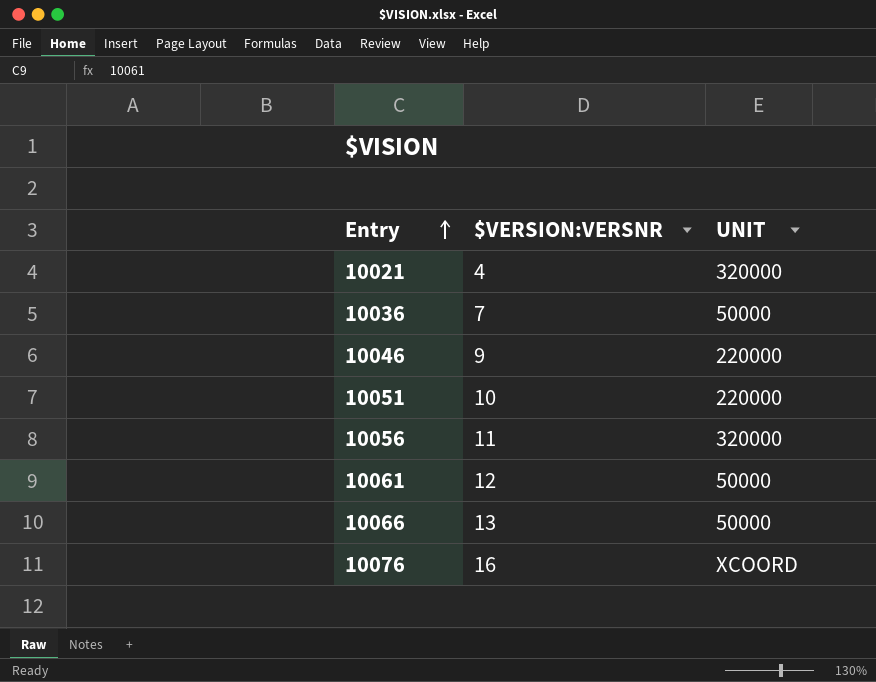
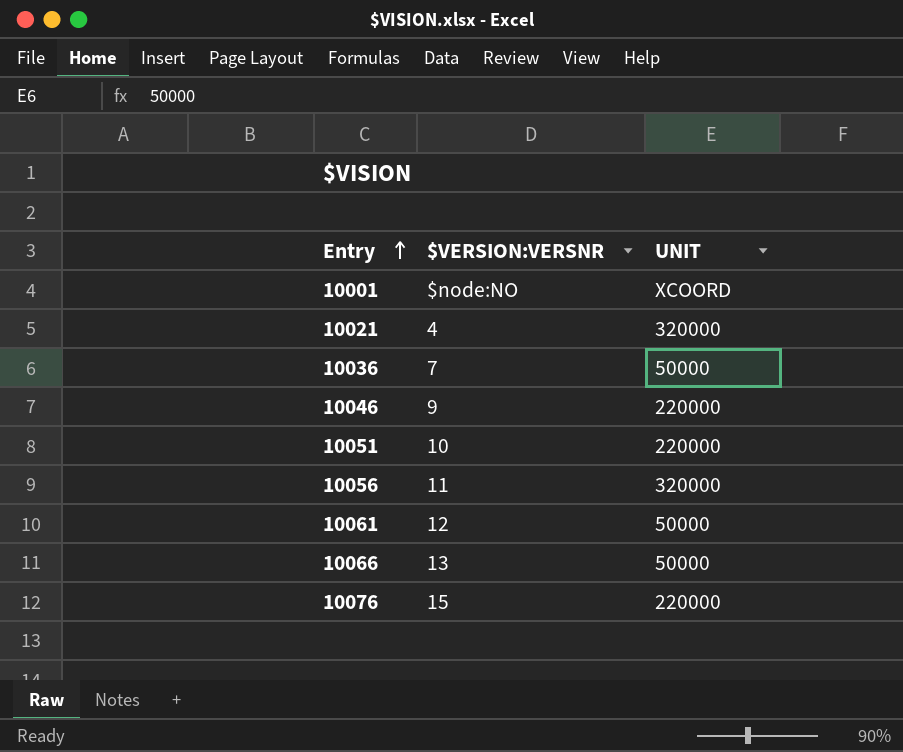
row 10001: none -> $node:NO | XCOORD
10076 | $VERSION:VERSNR: 16 -> 15
10076 | UNIT: XCOORD -> 220000

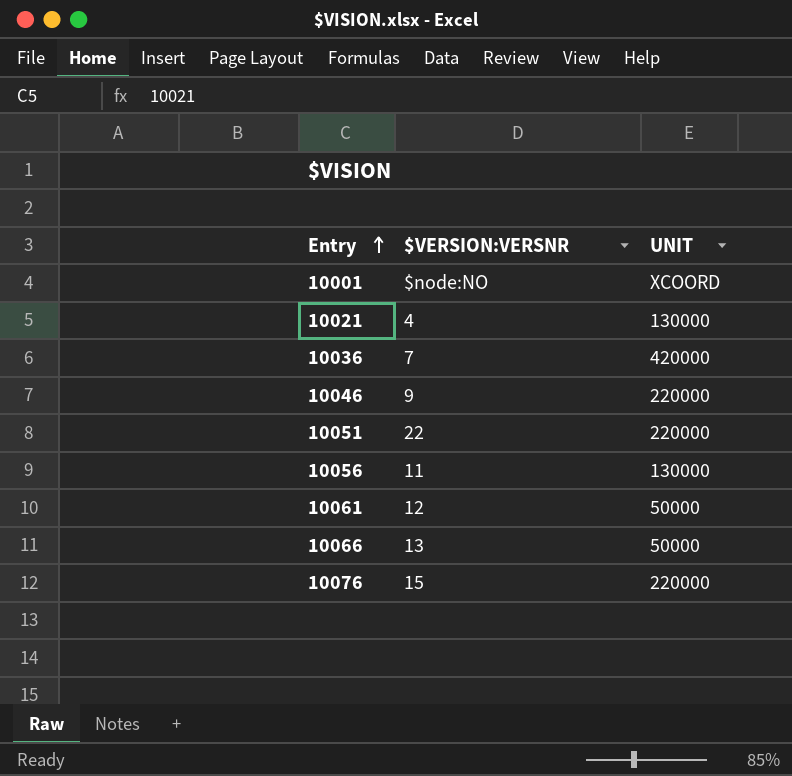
10021 | UNIT: 320000 -> 130000
10036 | UNIT: 50000 -> 420000
10051 | $VERSION:VERSNR: 10 -> 22
10056 | UNIT: 320000 -> 130000

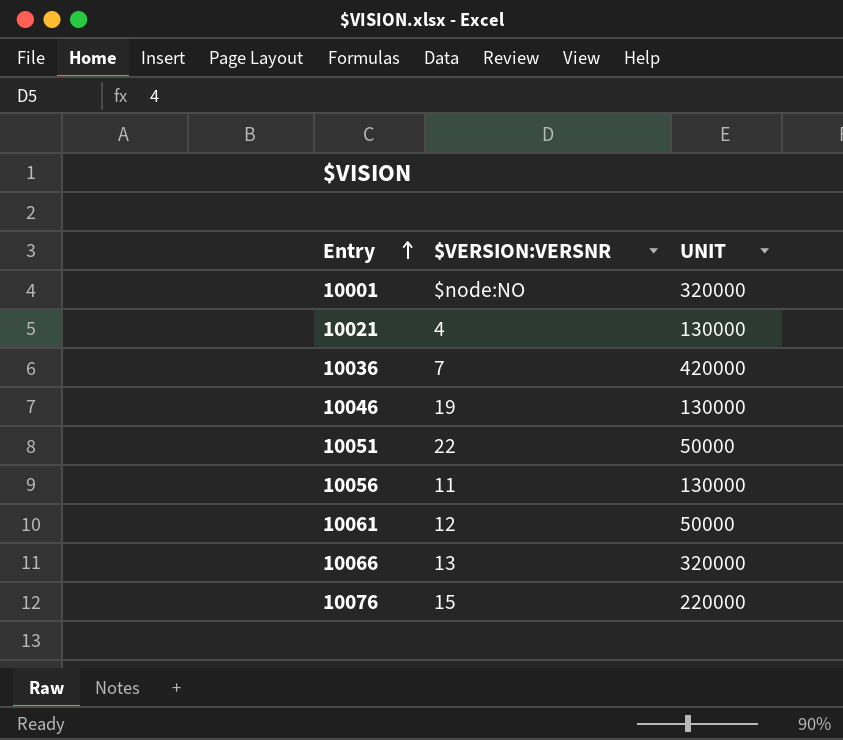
10001 | UNIT: XCOORD -> 320000
10046 | $VERSION:VERSNR: 9 -> 19
10046 | UNIT: 220000 -> 130000
10051 | UNIT: 220000 -> 50000
10066 | UNIT: 50000 -> 320000

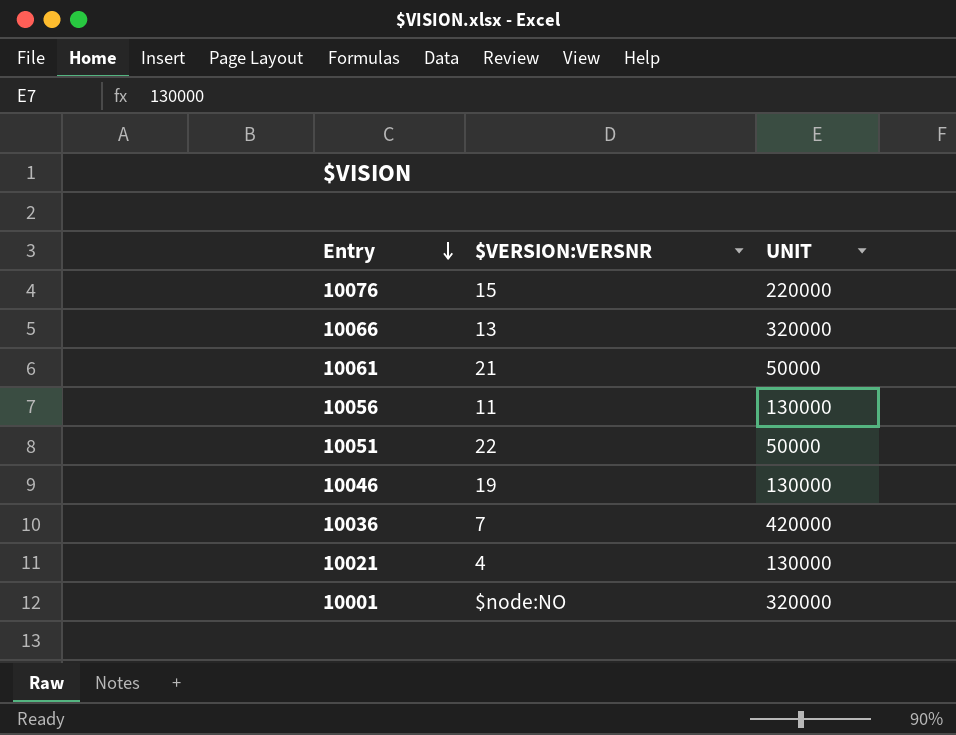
row order: Entry ascending -> Entry descending
10061 | $VERSION:VERSNR: 12 -> 21

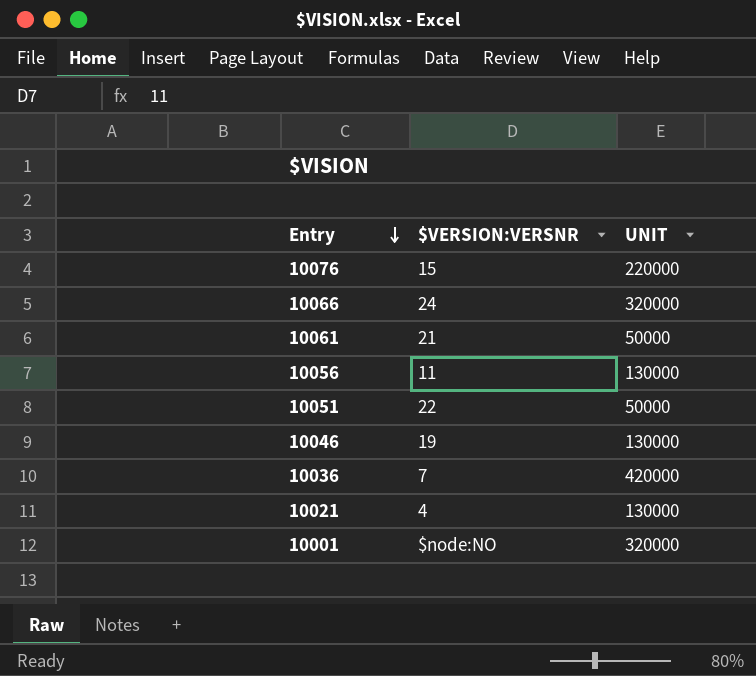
10066 | $VERSION:VERSNR: 13 -> 24

